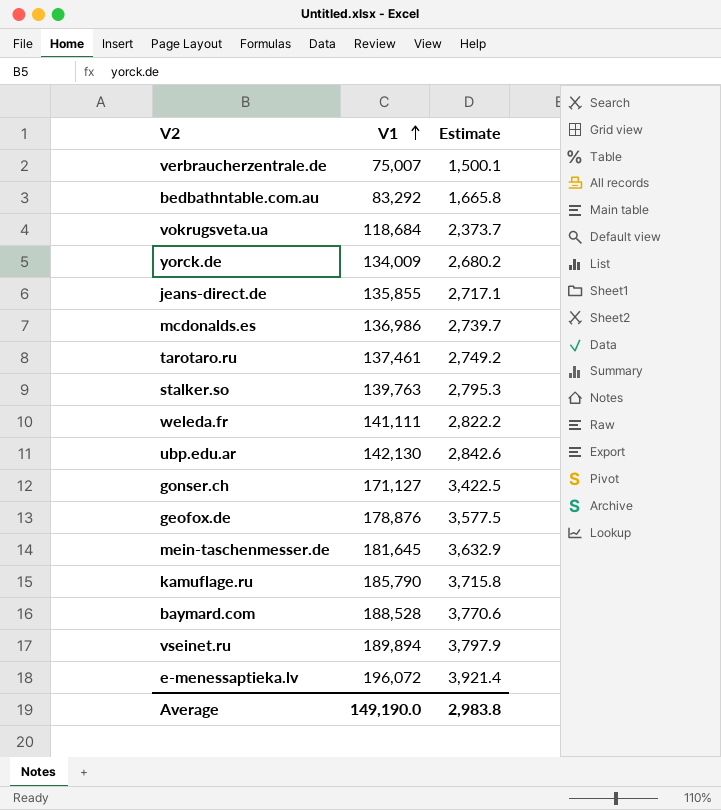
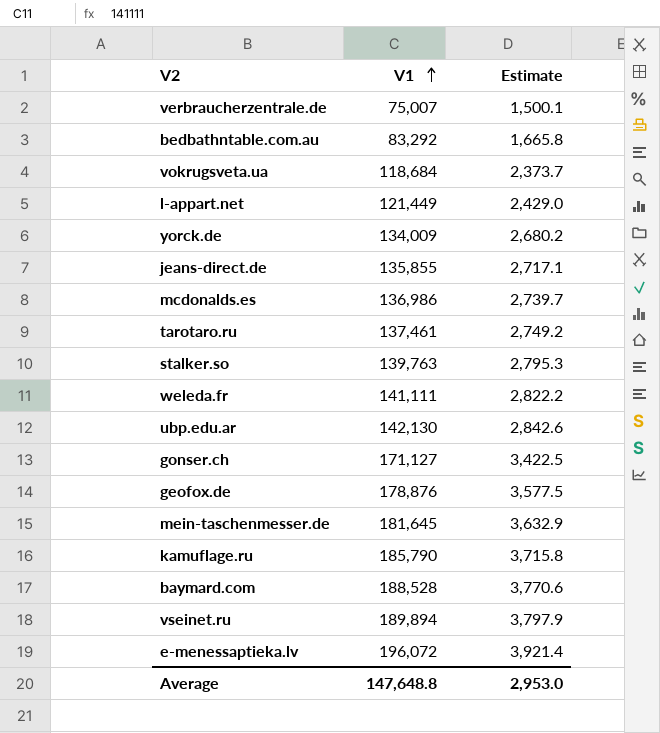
row l-appart.net: none -> 121,449 | 2,429.0
Average | V1: 149,190.0 -> 147,648.8
Average | Estimate: 2,983.8 -> 2,953.0

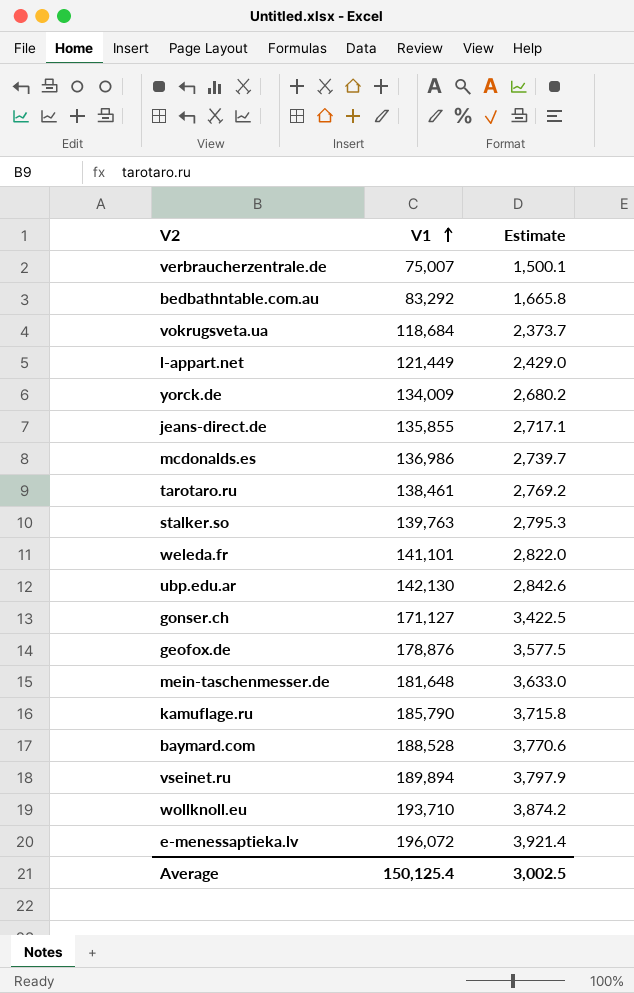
tarotaro.ru | V1: 137,461 -> 138,461
tarotaro.ru | Estimate: 2,749.2 -> 2,769.2
weleda.fr | V1: 141,111 -> 141,101
weleda.fr | Estimate: 2,822.2 -> 2,822.0
mein-taschenmesser.de | V1: 181,645 -> 181,648
mein-taschenmesser.de | Estimate: 3,632.9 -> 3,633.0
row wollknoll.eu: none -> 193,710 | 3,874.2
Average | V1: 147,648.8 -> 150,125.4
Average | Estimate: 2,953.0 -> 3,002.5

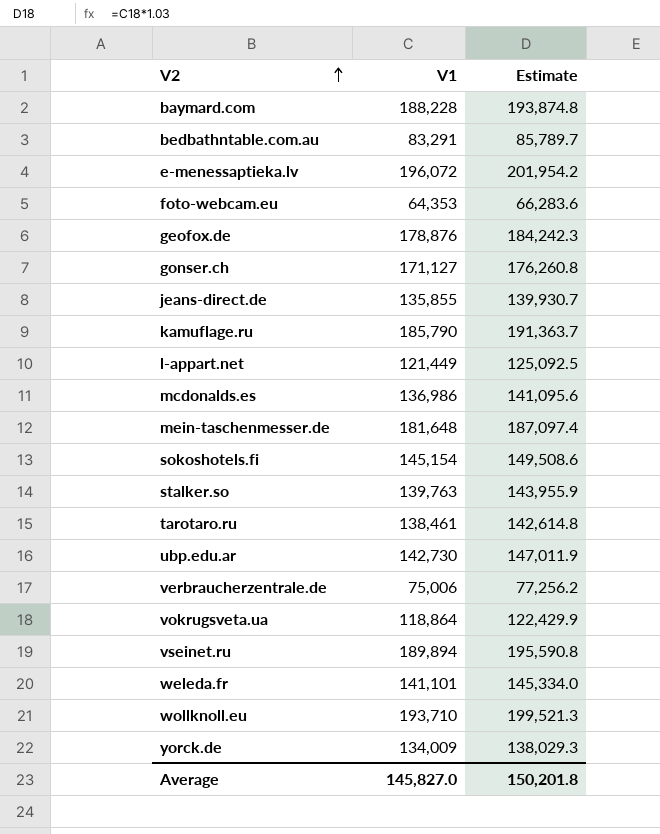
row order: V1 ascending -> V2 ascending
column Estimate | formula: [V1] * 0.02 -> [V1] * 1.03
baymard.com | V1: 188,528 -> 188,228
bedbathntable.com.au | V1: 83,292 -> 83,291
row foto-webcam.eu: none -> 64,353 | 66,283.6
row sokoshotels.fi: none -> 145,154 | 149,508.6
ubp.edu.ar | V1: 142,130 -> 142,730
verbraucherzentrale.de | V1: 75,007 -> 75,006
vokrugsveta.ua | V1: 118,684 -> 118,864
Average | V1: 150,125.4 -> 145,827.0
Average | Estimate: 3,002.5 -> 150,201.8

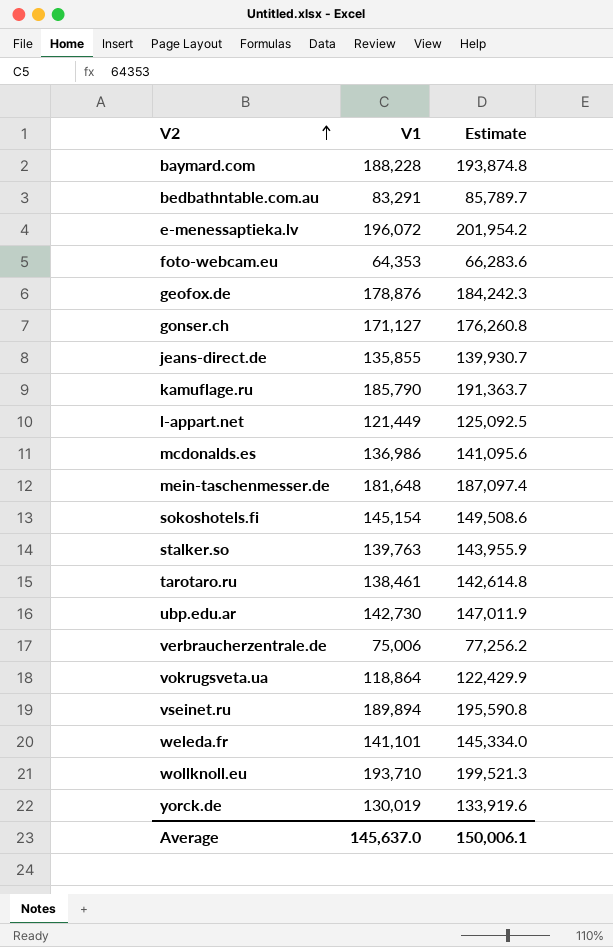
yorck.de | V1: 134,009 -> 130,019
yorck.de | Estimate: 138,029.3 -> 133,919.6
Average | V1: 145,827.0 -> 145,637.0
Average | Estimate: 150,201.8 -> 150,006.1

